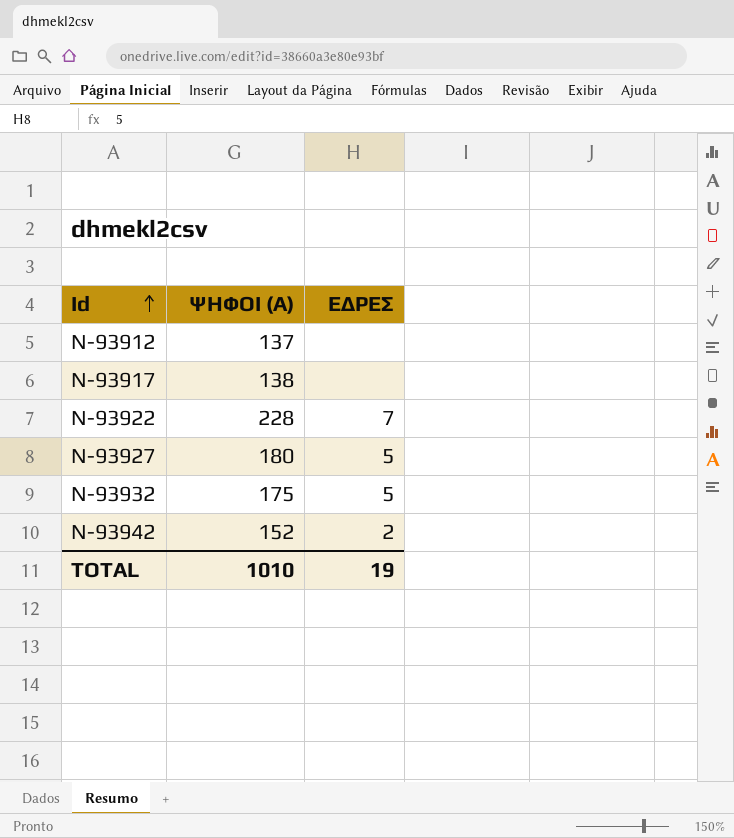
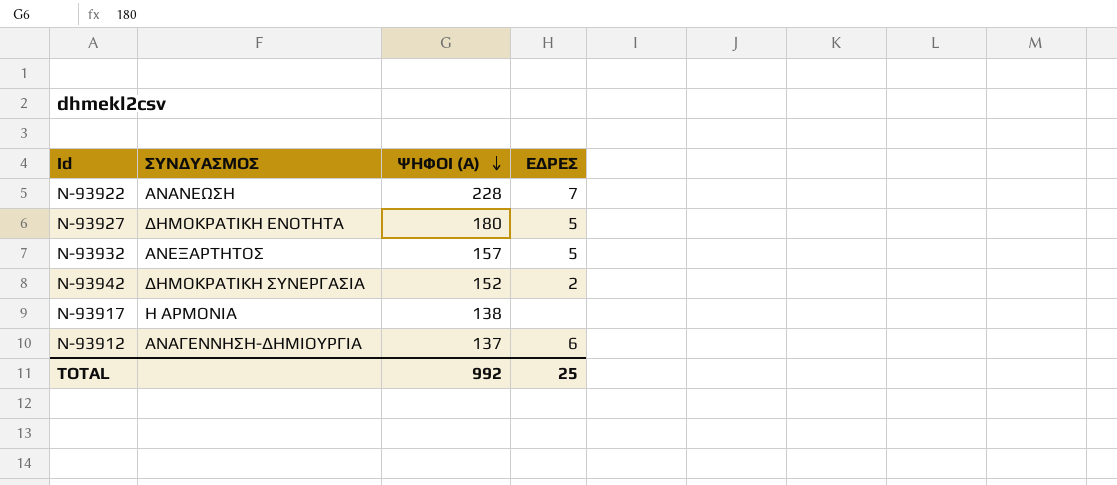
row order: Id ascending -> ΨΗΦΟΙ (Α) descending
column ΣΥΝΔΥΑΣΜΟΣ | position: none -> 2
N-93932 | ΨΗΦΟΙ (Α): 175 -> 157
N-93912 | ΕΔΡΕΣ: none -> 6
TOTAL | ΨΗΦΟΙ (Α): 1010 -> 992
TOTAL | ΕΔΡΕΣ: 19 -> 25

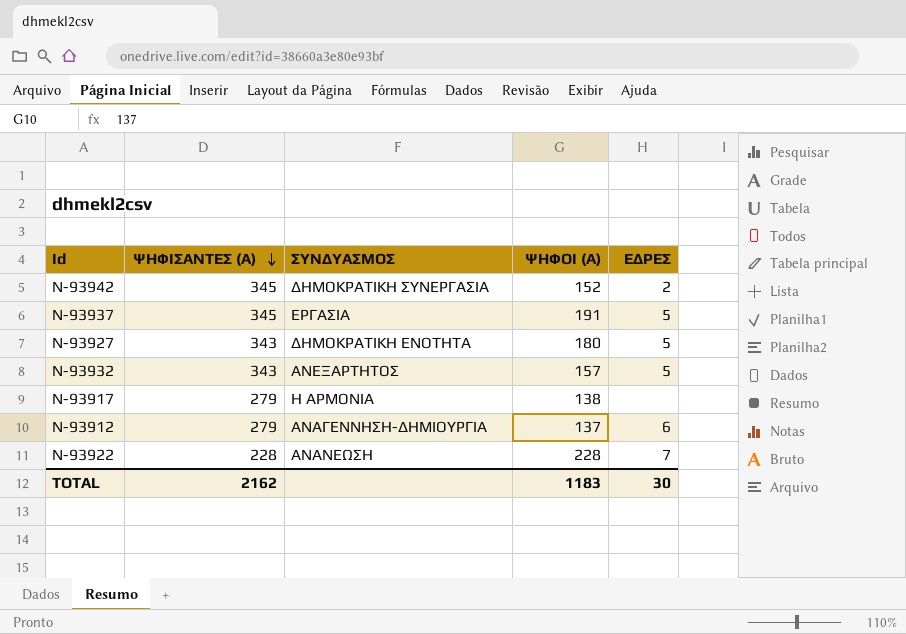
row order: ΨΗΦΟΙ (Α) descending -> ΨΗΦΙΣΑΝΤΕΣ (Α) descending
column ΨΗΦΙΣΑΝΤΕΣ (Α) | position: none -> 2
row N-93937: none -> 345 | ΕΡΓΑΣΙΑ | 191 | 5
TOTAL | ΨΗΦΟΙ (Α): 992 -> 1183
TOTAL | ΕΔΡΕΣ: 25 -> 30

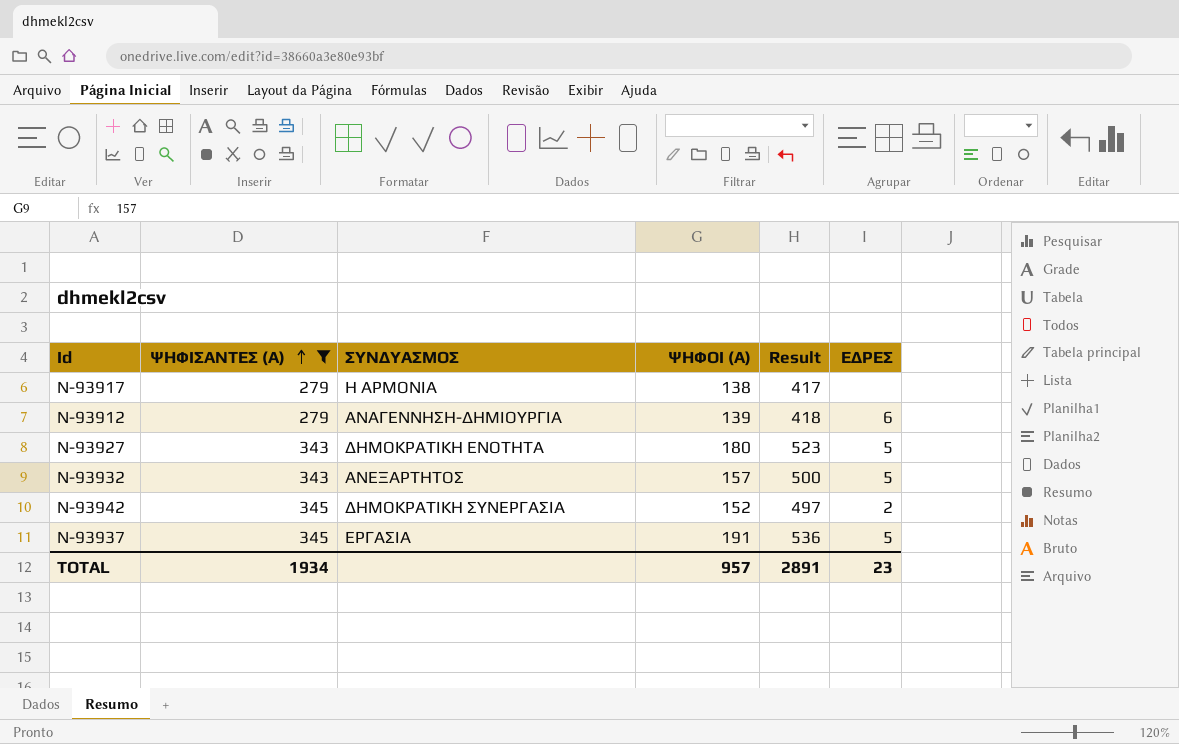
filter: none -> ΨΗΦΙΣΑΝΤΕΣ (Α) != 228
row order: ΨΗΦΙΣΑΝΤΕΣ (Α) descending -> ΨΗΦΙΣΑΝΤΕΣ (Α) ascending
column Result | formula: none -> [ΨΗΦΙΣΑΝΤΕΣ (Α)] + [ΨΗΦΟΙ (Α)]
N-93912 | ΨΗΦΟΙ (Α): 137 -> 139
TOTAL | ΨΗΦΙΣΑΝΤΕΣ (Α): 2162 -> 1934
TOTAL | ΨΗΦΟΙ (Α): 1183 -> 957
TOTAL | ΕΔΡΕΣ: 30 -> 23

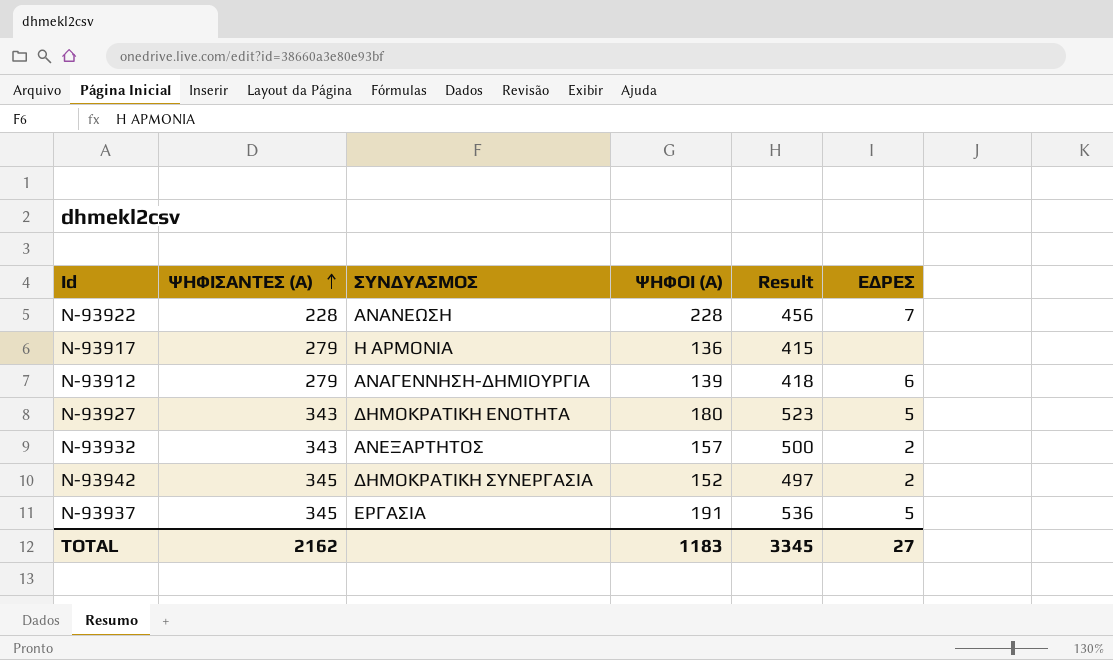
filter: ΨΗΦΙΣΑΝΤΕΣ (Α) != 228 -> none
N-93917 | ΨΗΦΟΙ (Α): 138 -> 136
N-93917 | Result: 417 -> 415
N-93932 | ΕΔΡΕΣ: 5 -> 2
TOTAL | ΨΗΦΙΣΑΝΤΕΣ (Α): 1934 -> 2162
TOTAL | ΨΗΦΟΙ (Α): 957 -> 1183
TOTAL | Result: 2891 -> 3345
TOTAL | ΕΔΡΕΣ: 23 -> 27

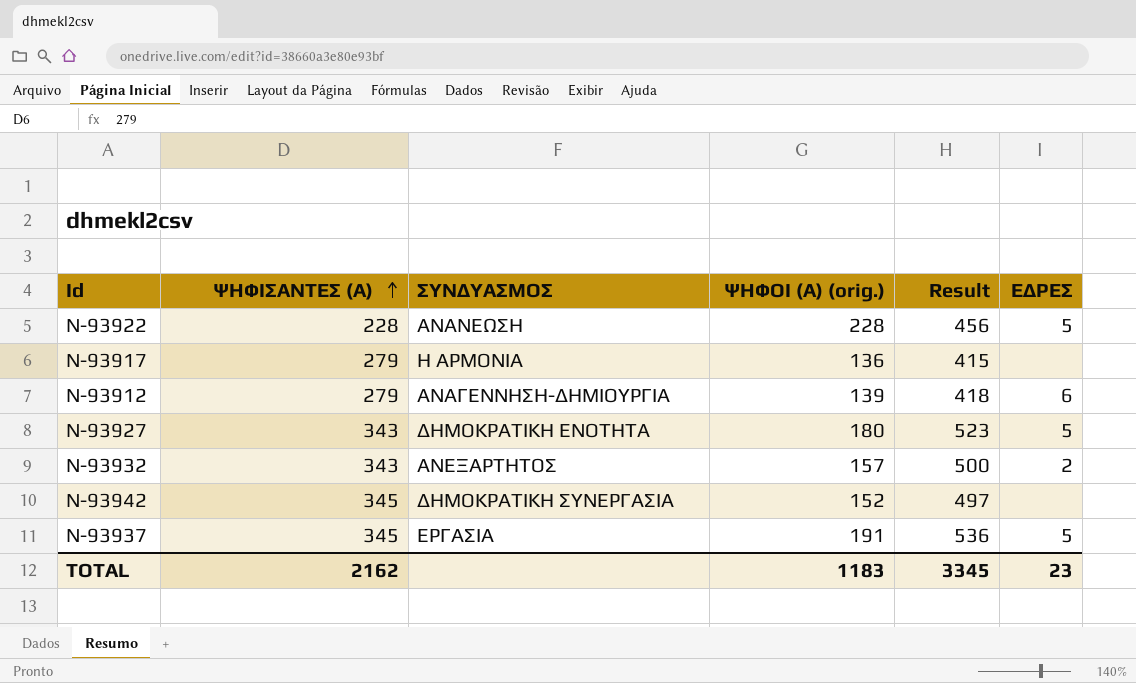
column name: ΨΗΦΟΙ (Α) -> ΨΗΦΟΙ (Α) (orig.)
N-93922 | ΕΔΡΕΣ: 7 -> 5
N-93942 | ΕΔΡΕΣ: 2 -> none
TOTAL | ΕΔΡΕΣ: 27 -> 23

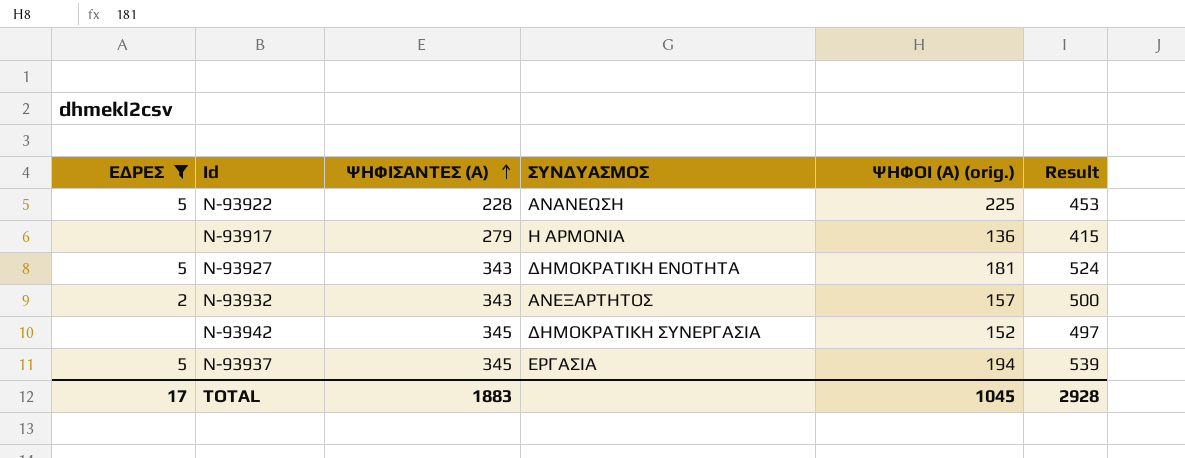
filter: none -> ΕΔΡΕΣ != 6
column ΕΔΡΕΣ | position: 6 -> 1
N-93922 | ΨΗΦΟΙ (Α) (orig.): 228 -> 225
N-93922 | Result: 456 -> 453
N-93927 | ΨΗΦΟΙ (Α) (orig.): 180 -> 181
N-93927 | Result: 523 -> 524
N-93937 | ΨΗΦΟΙ (Α) (orig.): 191 -> 194
N-93937 | Result: 536 -> 539
TOTAL | ΕΔΡΕΣ: 23 -> 17
TOTAL | ΨΗΦΙΣΑΝΤΕΣ (Α): 2162 -> 1883
TOTAL | ΨΗΦΟΙ (Α) (orig.): 1183 -> 1045
TOTAL | Result: 3345 -> 2928

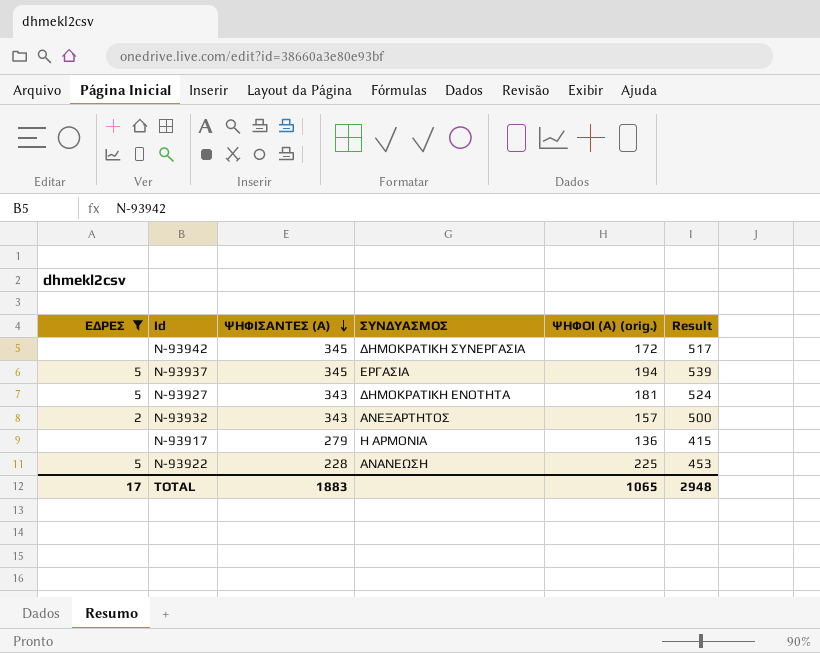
row order: ΨΗΦΙΣΑΝΤΕΣ (Α) ascending -> ΨΗΦΙΣΑΝΤΕΣ (Α) descending
N-93942 | ΨΗΦΟΙ (Α) (orig.): 152 -> 172
N-93942 | Result: 497 -> 517
TOTAL | ΨΗΦΟΙ (Α) (orig.): 1045 -> 1065
TOTAL | Result: 2928 -> 2948

